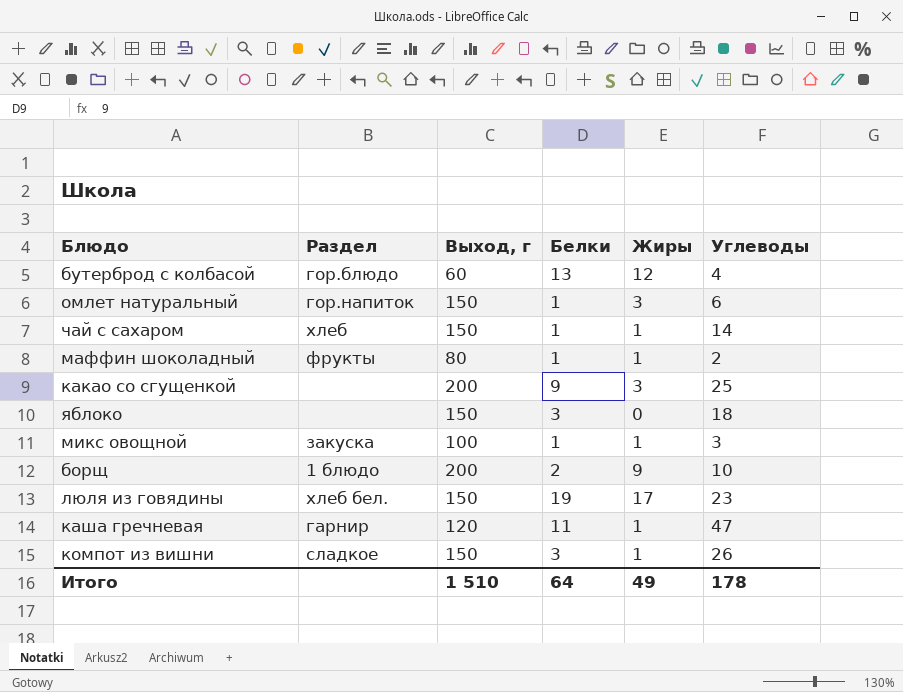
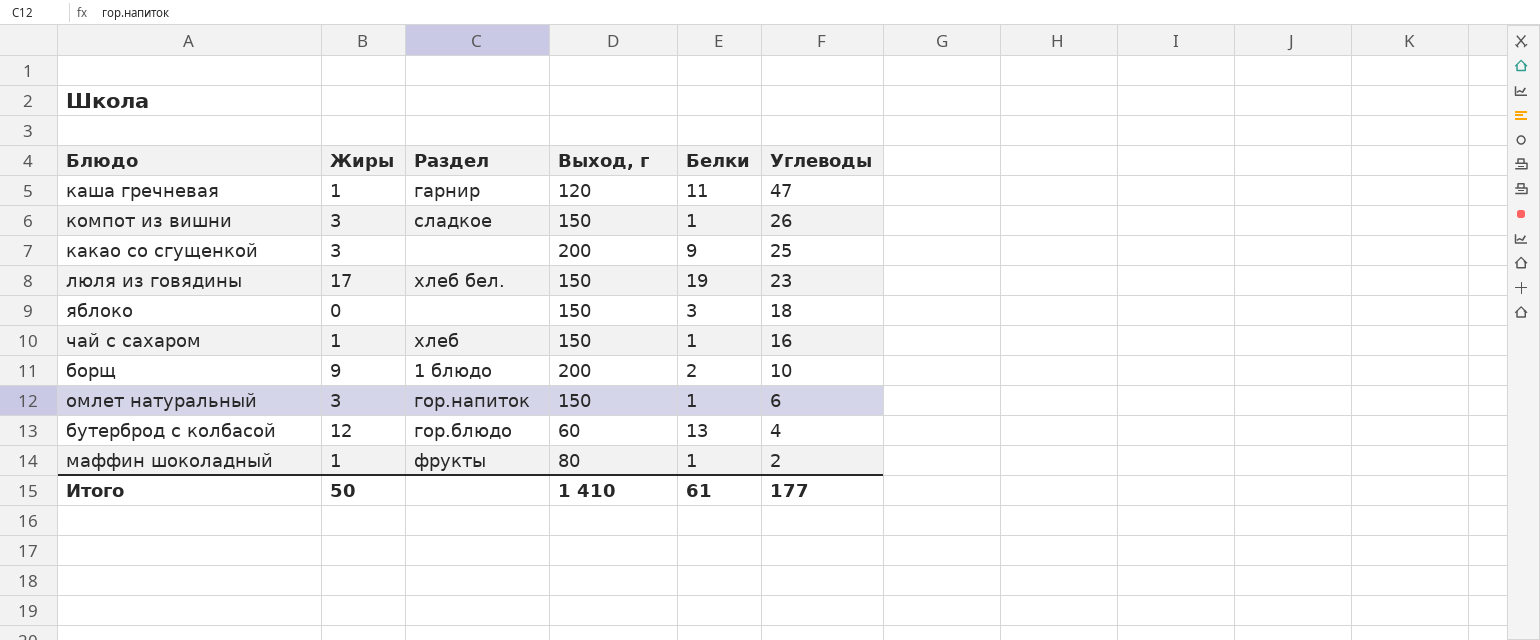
row order: none -> Углеводы descending
column Жиры | position: 5 -> 2
row микс овощной: закуска | 100 | 1 | 1 | 3 -> none
компот из вишни | Жиры: 1 -> 3
компот из вишни | Белки: 3 -> 1
чай с сахаром | Углеводы: 14 -> 16
Итого | Жиры: 49 -> 50
Итого | Выход, г: 1 510 -> 1 410
Итого | Белки: 64 -> 61
Итого | Углеводы: 178 -> 177

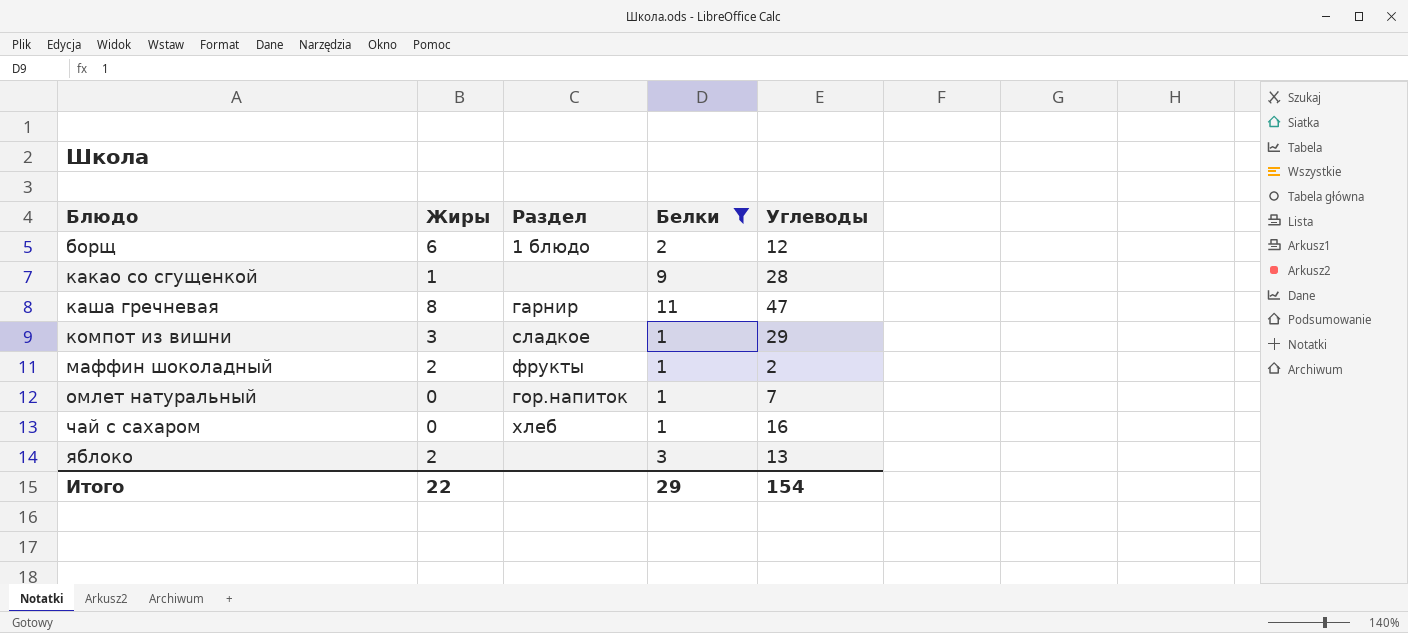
filter: none -> Белки <= 11
row order: Углеводы descending -> Блюдо ascending
column Выход, г | position: 4 -> none
борщ | Жиры: 9 -> 6
борщ | Углеводы: 10 -> 12
какао со сгущенкой | Жиры: 3 -> 1
какао со сгущенкой | Углеводы: 25 -> 28
каша гречневая | Жиры: 1 -> 8
компот из вишни | Углеводы: 26 -> 29
маффин шоколадный | Жиры: 1 -> 2
омлет натуральный | Жиры: 3 -> 0
омлет натуральный | Углеводы: 6 -> 7
чай с сахаром | Жиры: 1 -> 0
яблоко | Жиры: 0 -> 2
яблоко | Углеводы: 18 -> 13
Итого | Жиры: 50 -> 22
Итого | Белки: 61 -> 29
Итого | Углеводы: 177 -> 154

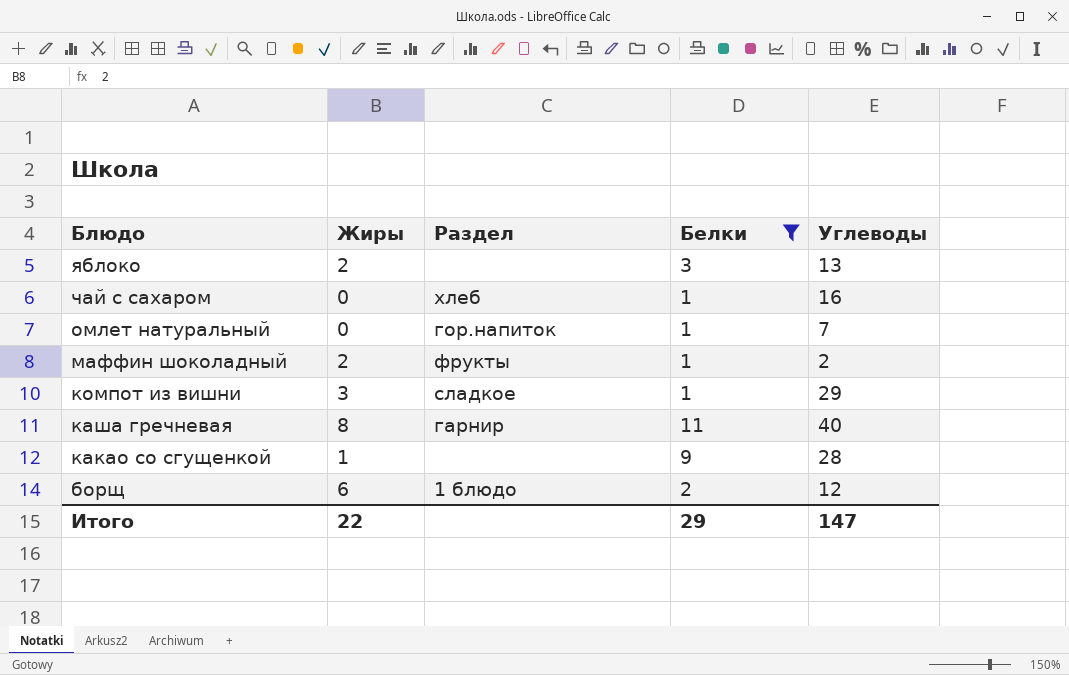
row order: Блюдо ascending -> Блюдо descending
каша гречневая | Углеводы: 47 -> 40
Итого | Углеводы: 154 -> 147

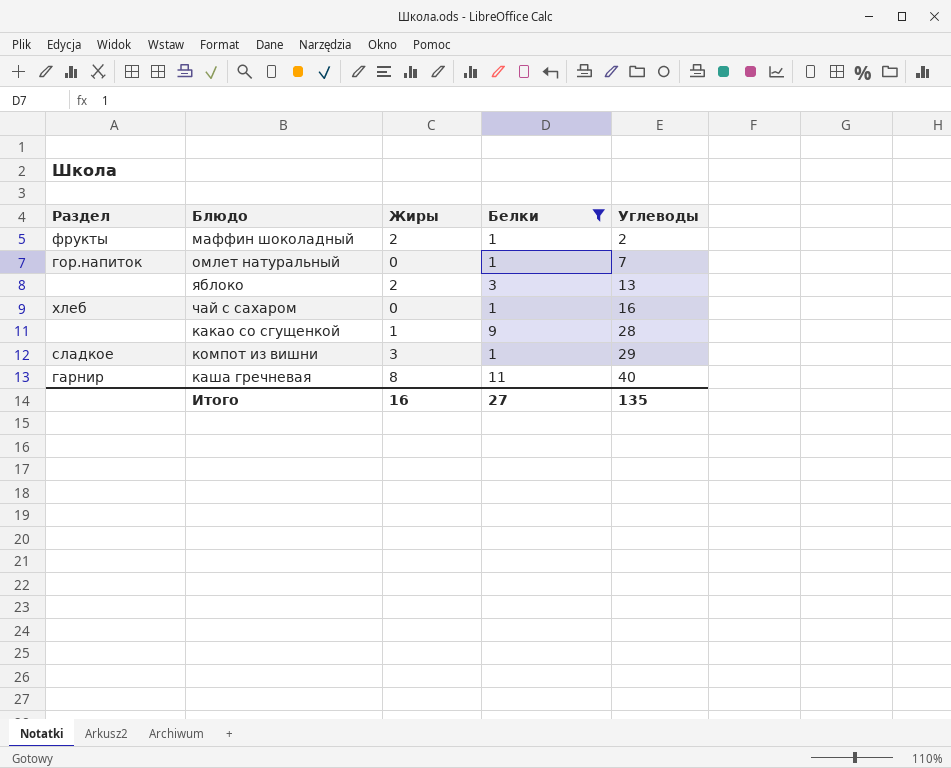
row order: Блюдо descending -> Углеводы ascending
column Раздел | position: 3 -> 1
row борщ: 6 | 1 блюдо | 2 | 12 -> none
Итого | Жиры: 22 -> 16
Итого | Белки: 29 -> 27
Итого | Углеводы: 147 -> 135

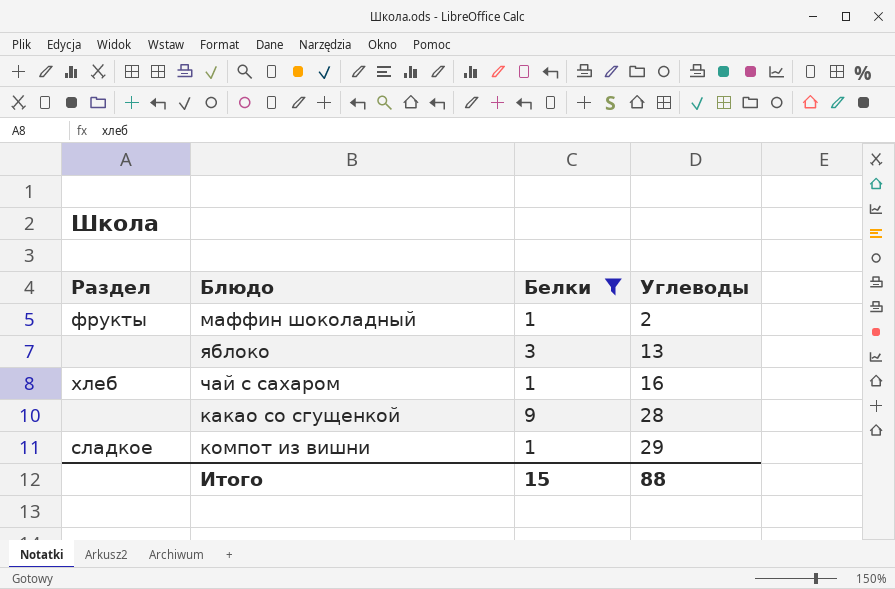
column Жиры | position: 3 -> none
row омлет натуральный: гор.напиток | 0 | 1 | 7 -> none
row каша гречневая: гарнир | 8 | 11 | 40 -> none
Итого | Белки: 27 -> 15
Итого | Углеводы: 135 -> 88

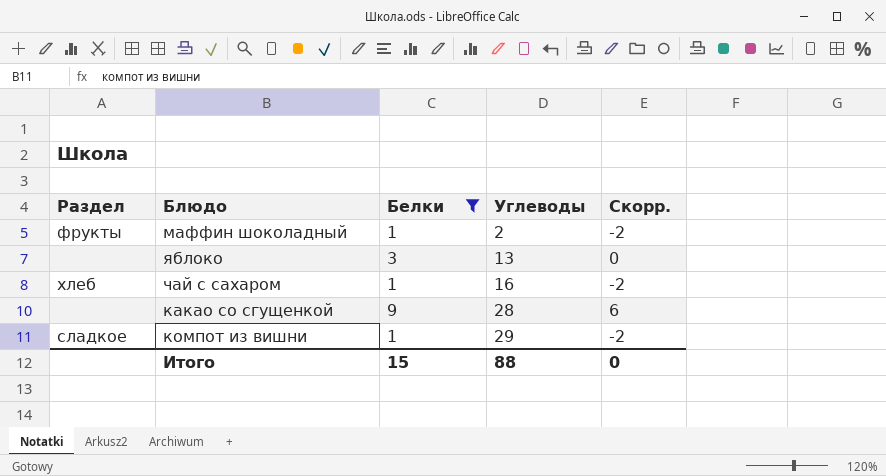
column Скорр. | formula: none -> [Белки] - 3

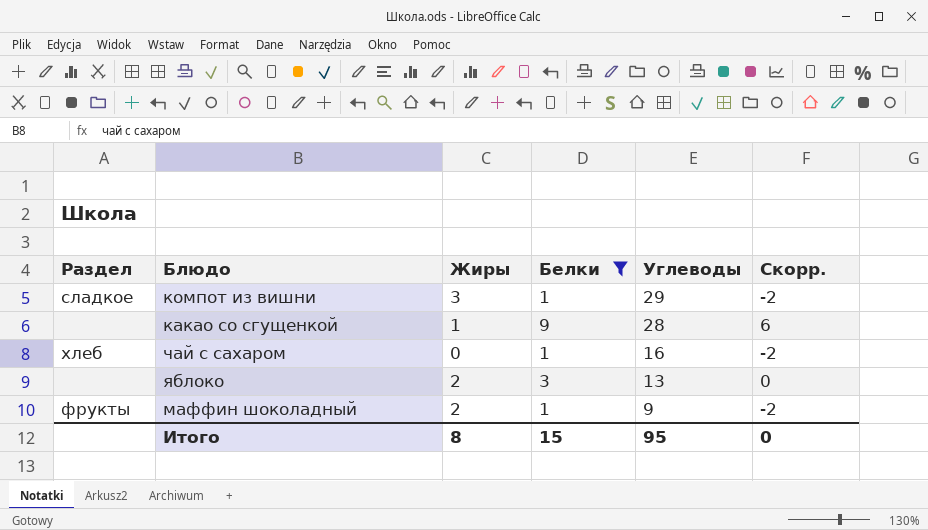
row order: Углеводы ascending -> Углеводы descending
column Жиры | position: none -> 3
маффин шоколадный | Углеводы: 2 -> 9
Итого | Углеводы: 88 -> 95

